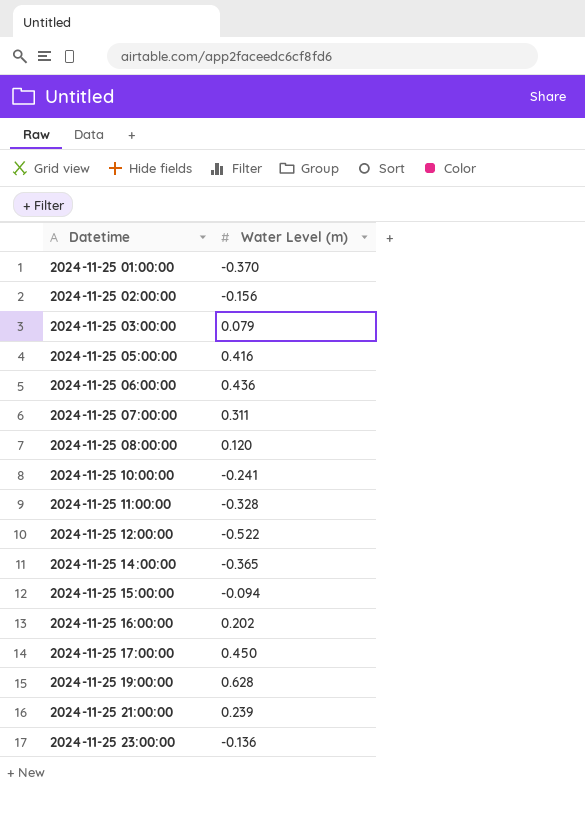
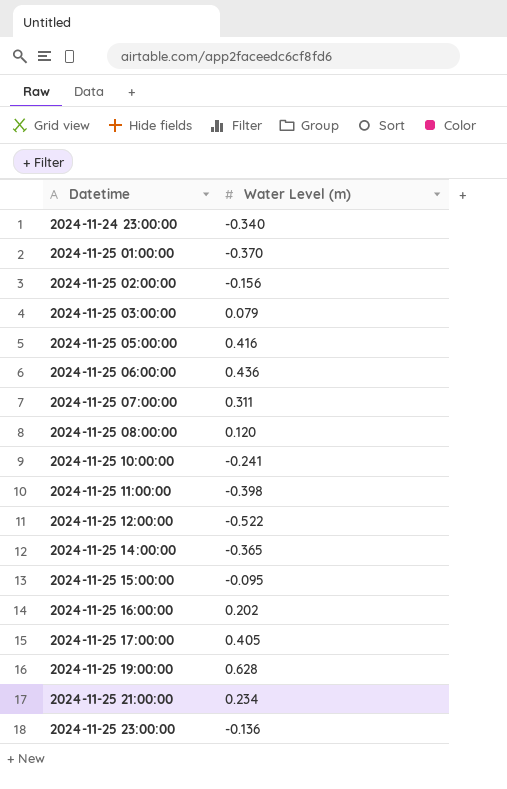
row 2024-11-24 23:00:00: none -> -0.340
2024-11-25 11:00:00 | Water Level (m): -0.328 -> -0.398
2024-11-25 15:00:00 | Water Level (m): -0.094 -> -0.095
2024-11-25 17:00:00 | Water Level (m): 0.450 -> 0.405
2024-11-25 21:00:00 | Water Level (m): 0.239 -> 0.234

